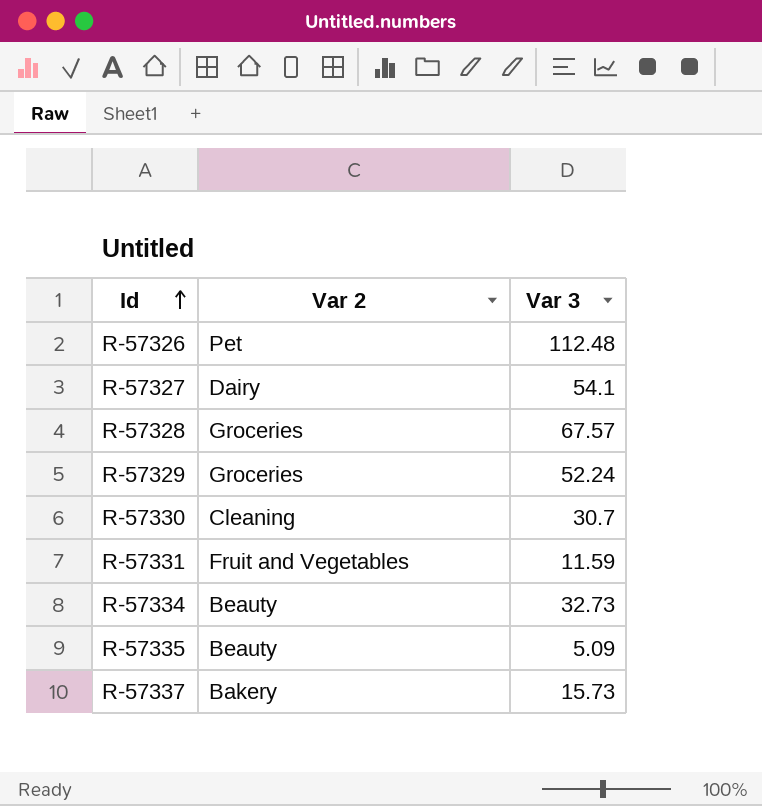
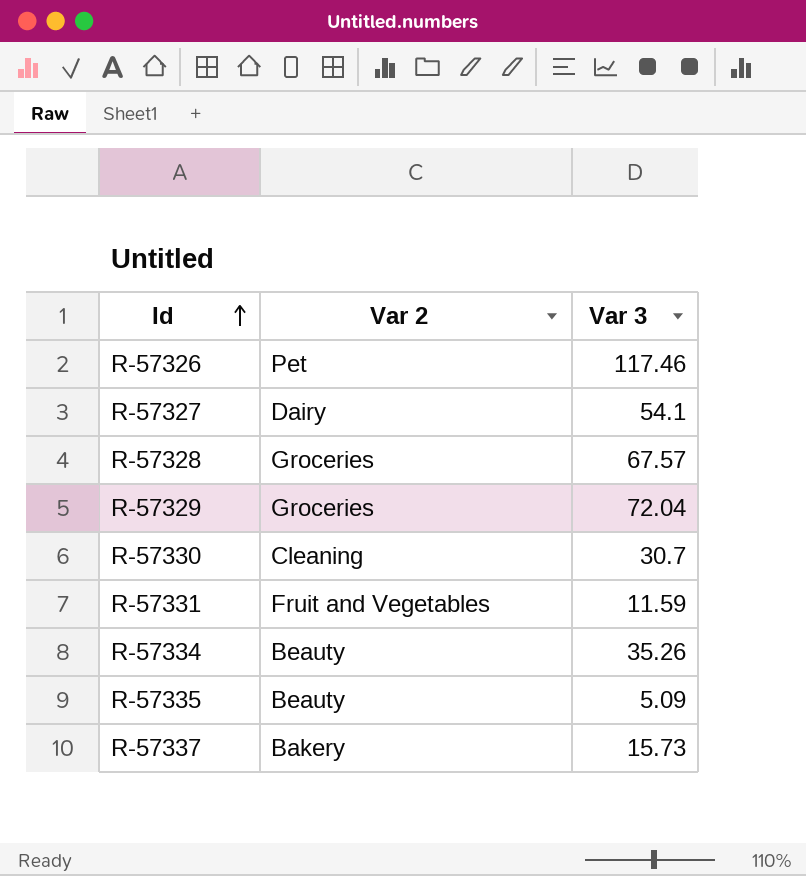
R-57326 | Var 3: 112.48 -> 117.46
R-57329 | Var 3: 52.24 -> 72.04
R-57334 | Var 3: 32.73 -> 35.26

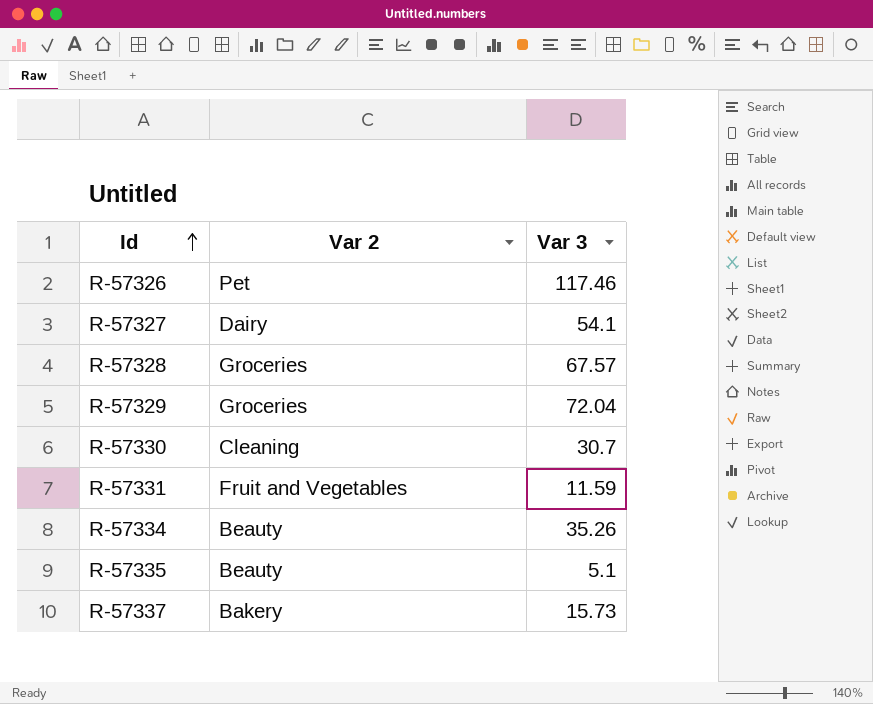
R-57335 | Var 3: 5.09 -> 5.1

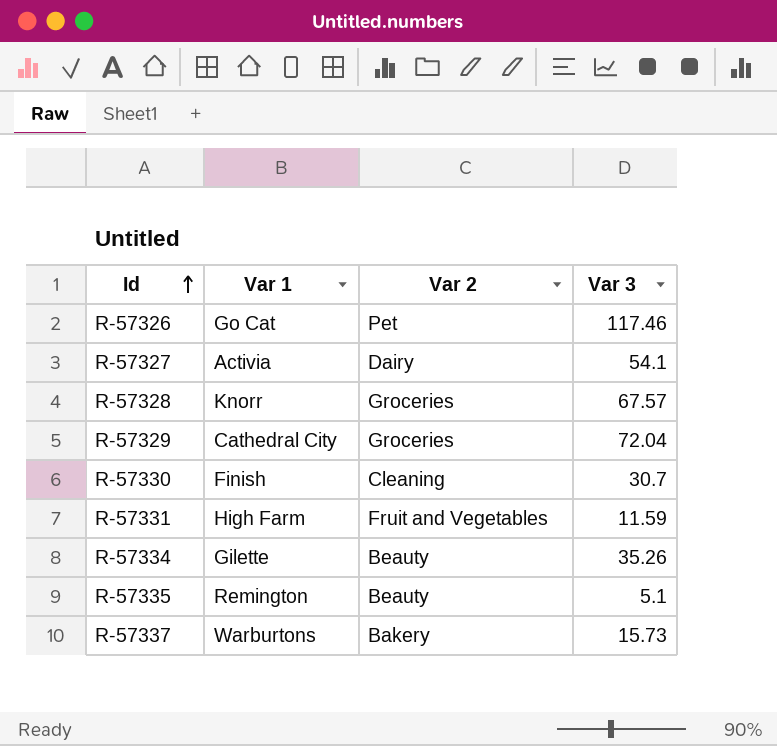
column Var 1 | position: none -> 2

